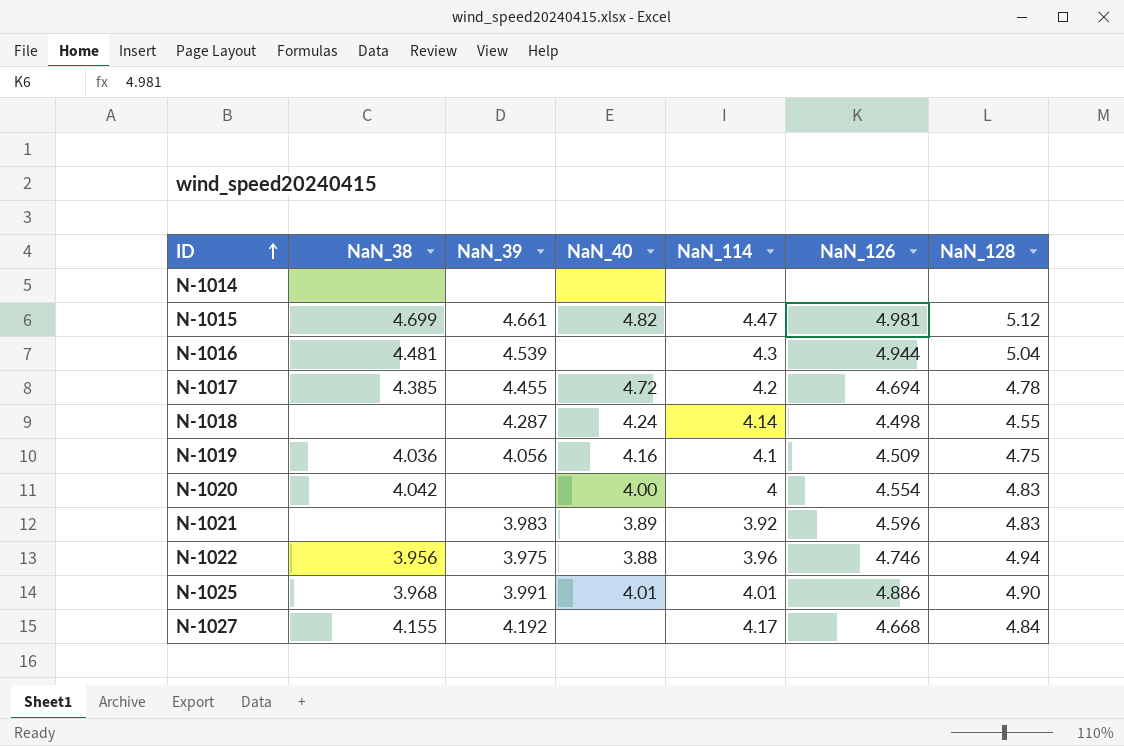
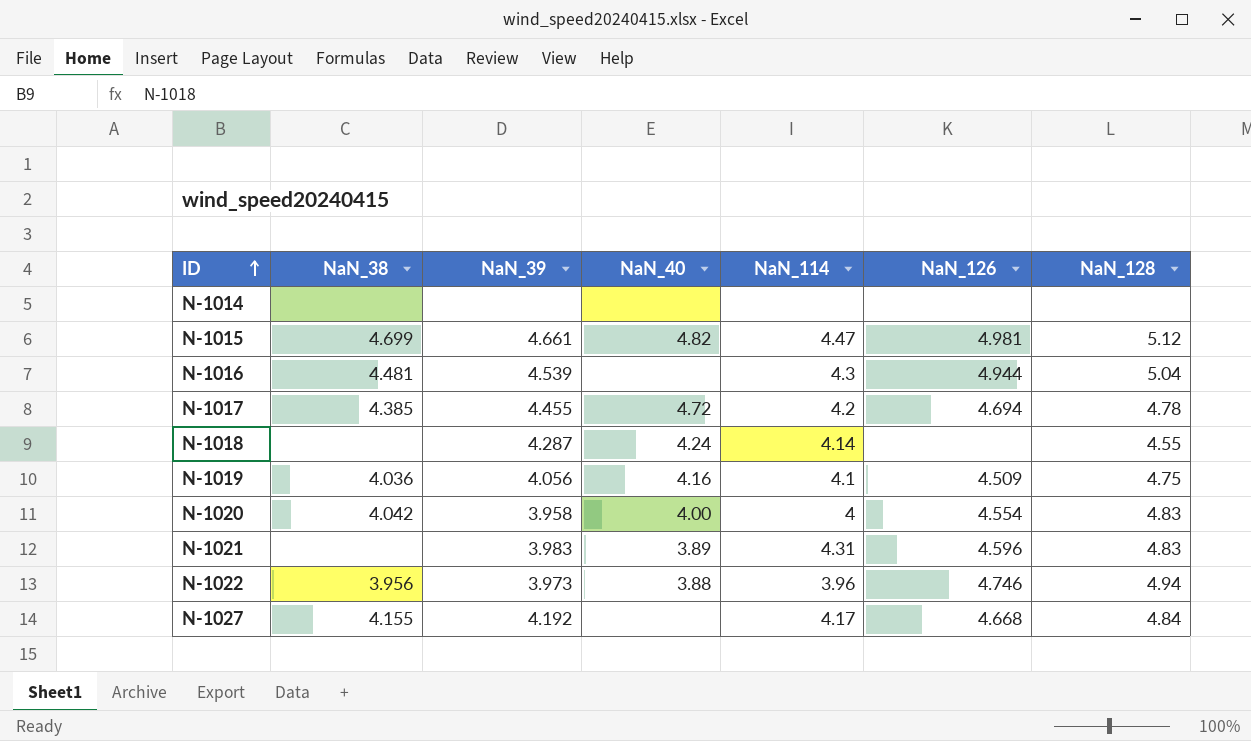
row N-1025: 3.968 | 3.991 | 4.01 | 4.01 | 4.886 | 4.90 -> none
N-1018 | NaN_126: 4.498 -> none
N-1020 | NaN_39: none -> 3.958
N-1021 | NaN_114: 3.92 -> 4.31
N-1022 | NaN_39: 3.975 -> 3.973

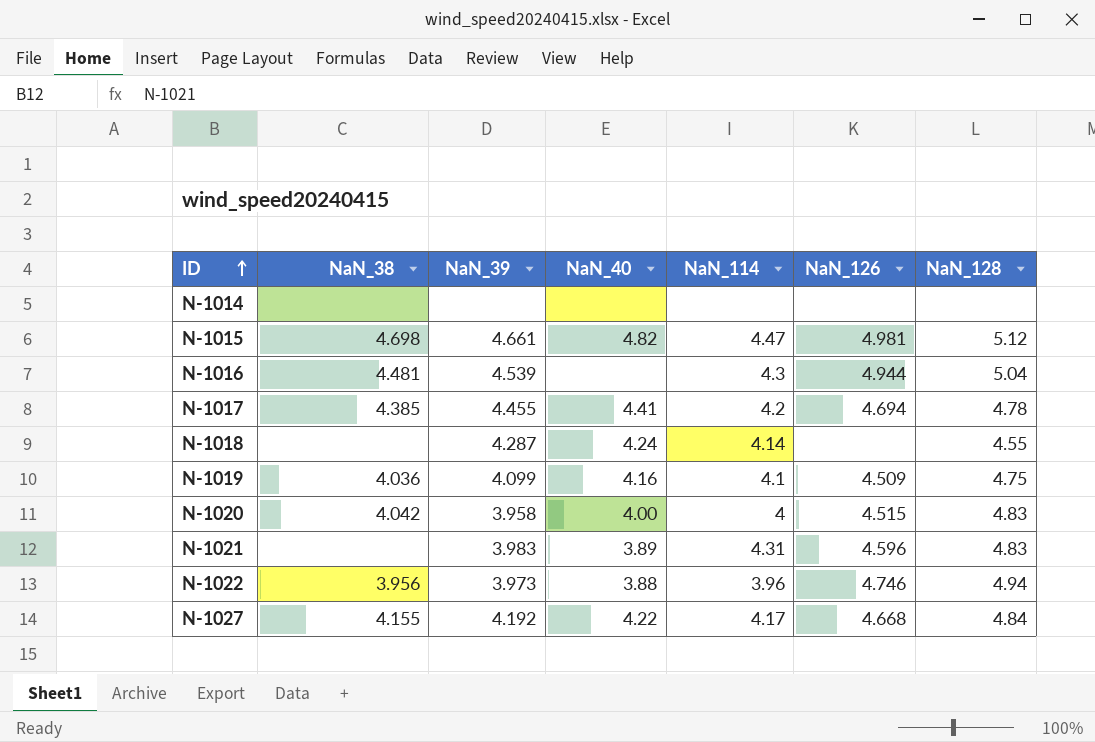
N-1015 | NaN_38: 4.699 -> 4.698
N-1017 | NaN_40: 4.72 -> 4.41
N-1019 | NaN_39: 4.056 -> 4.099
N-1020 | NaN_126: 4.554 -> 4.515
N-1027 | NaN_40: none -> 4.22

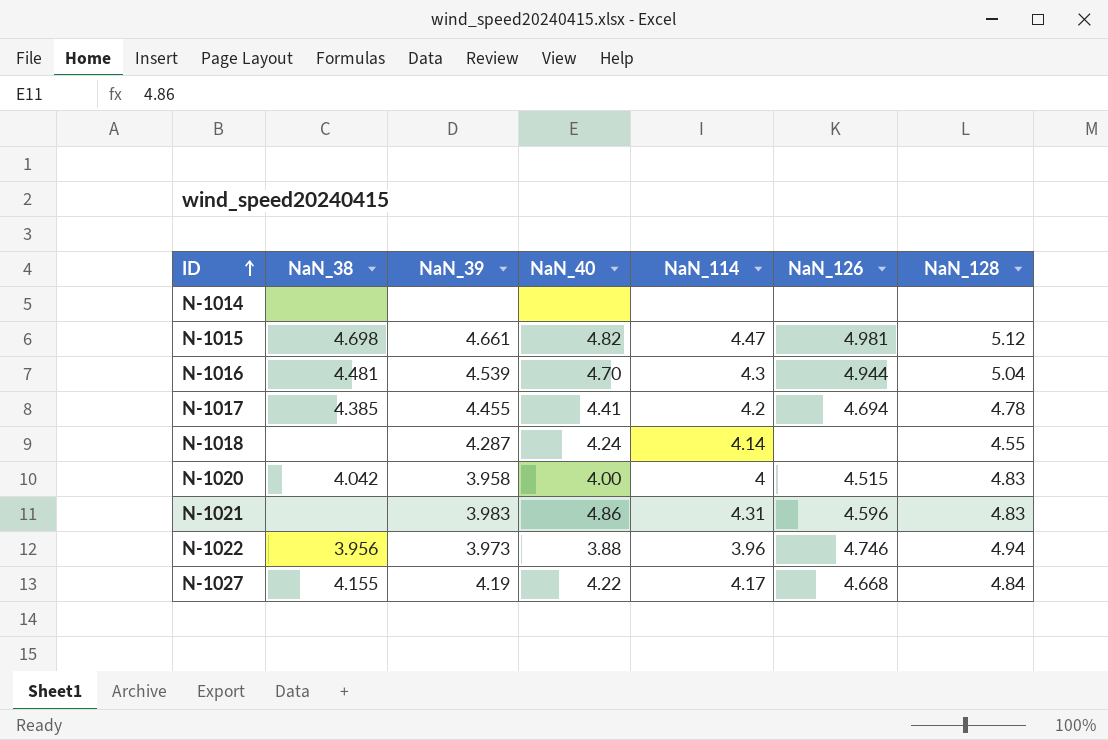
row N-1019: 4.036 | 4.099 | 4.16 | 4.1 | 4.509 | 4.75 -> none
N-1016 | NaN_40: none -> 4.70
N-1021 | NaN_40: 3.89 -> 4.86
N-1027 | NaN_39: 4.192 -> 4.19

